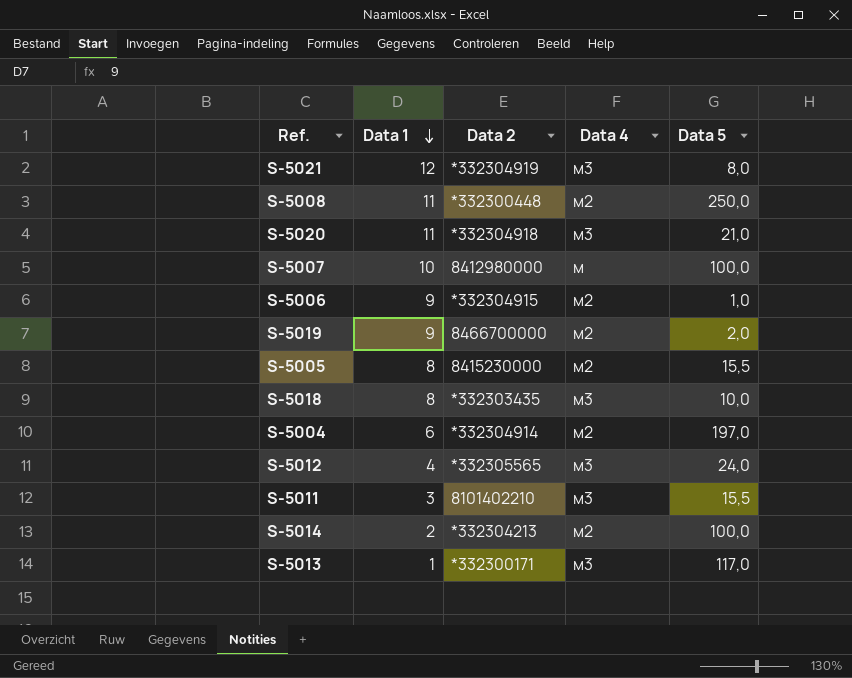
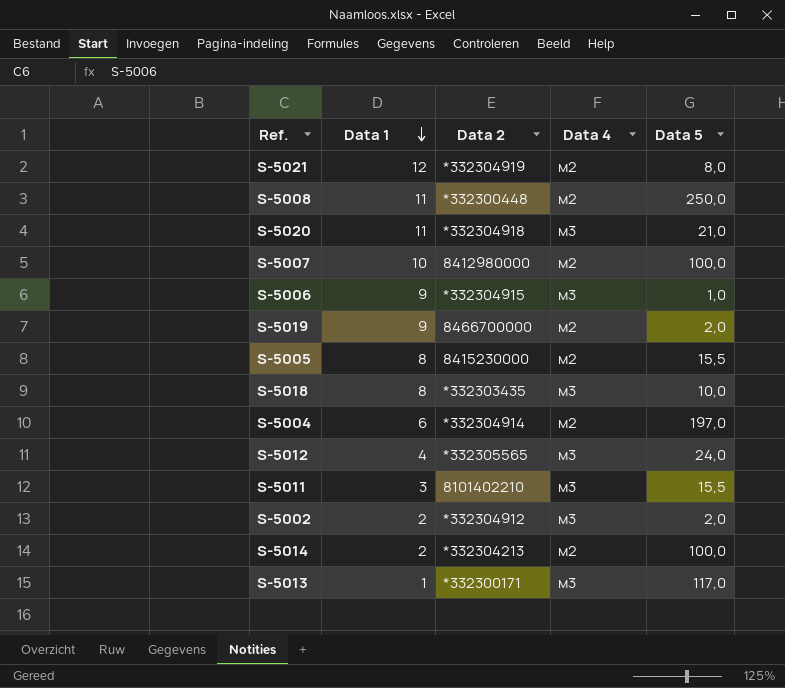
S-5021 | Data 4: м3 -> м2
S-5007 | Data 4: м -> м2
S-5006 | Data 4: м2 -> м3
row S-5002: none -> 2 | *332304912 | м3 | 2,0

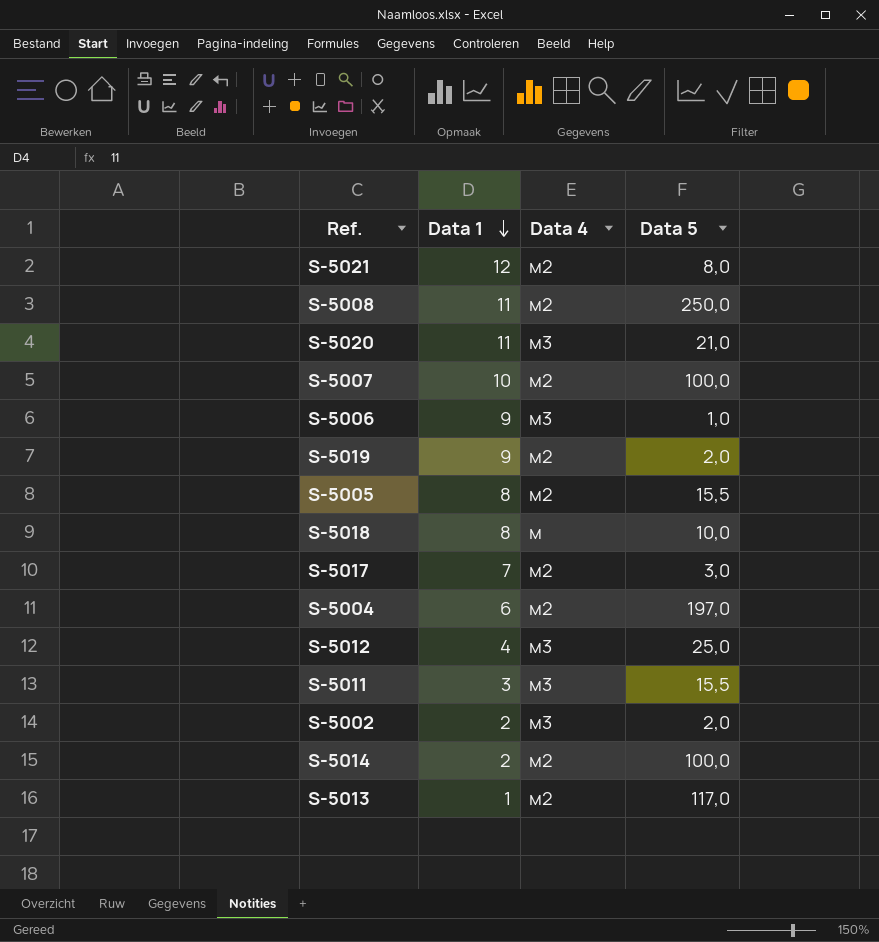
column Data 2 | position: 3 -> none
S-5018 | Data 4: м3 -> м
row S-5017: none -> 7 | м2 | 3,0
S-5012 | Data 5: 24,0 -> 25,0
S-5013 | Data 4: м3 -> м2

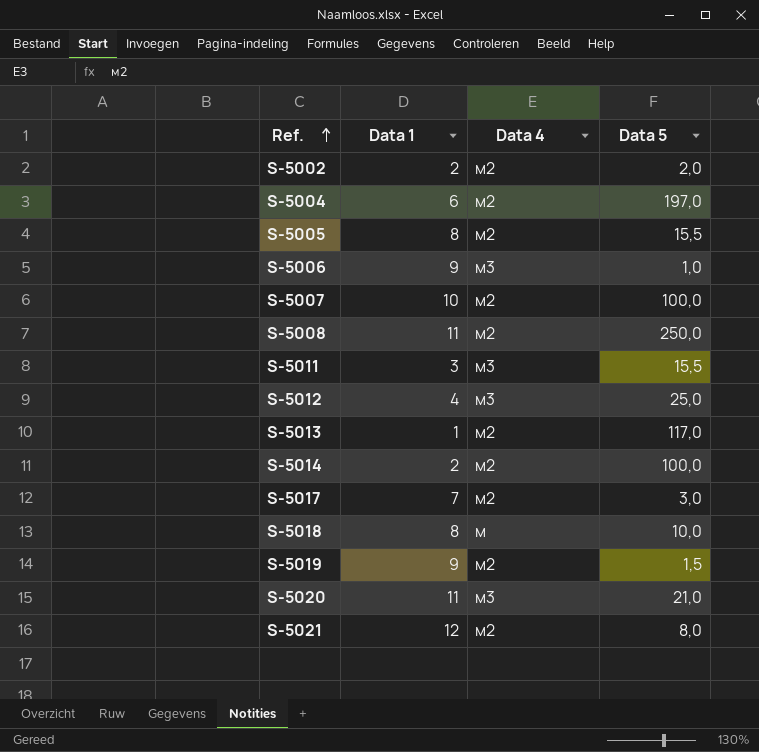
row order: Data 1 descending -> Ref. ascending
S-5002 | Data 4: м3 -> м2
S-5019 | Data 5: 2,0 -> 1,5

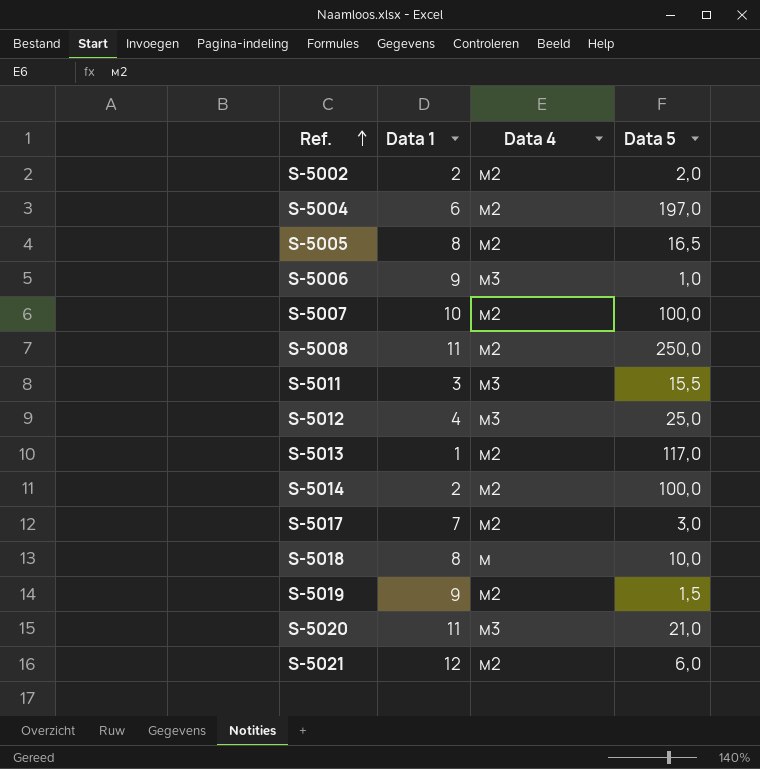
S-5005 | Data 5: 15,5 -> 16,5
S-5021 | Data 5: 8,0 -> 6,0

